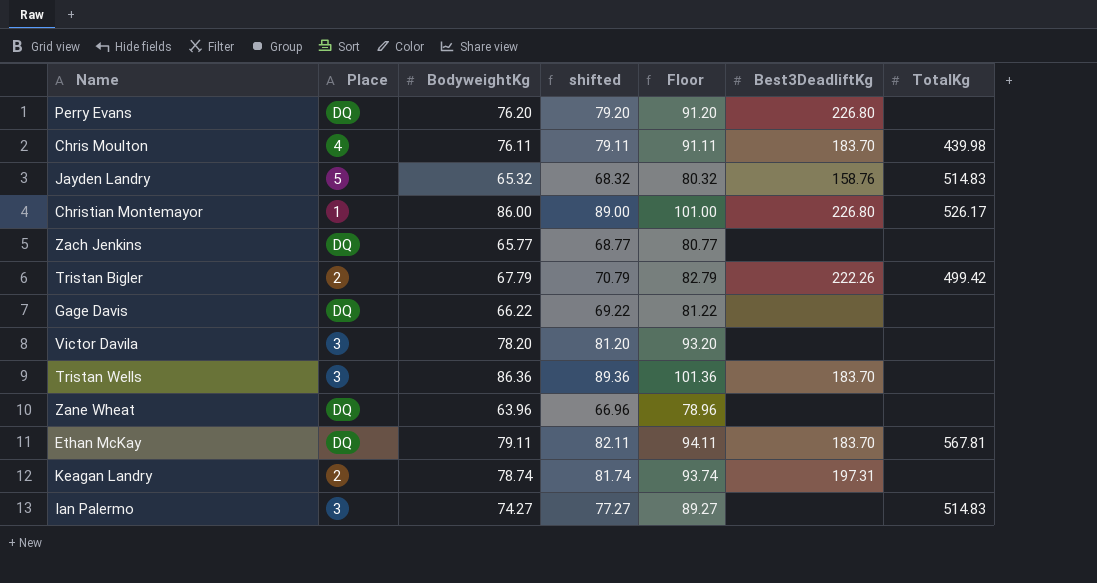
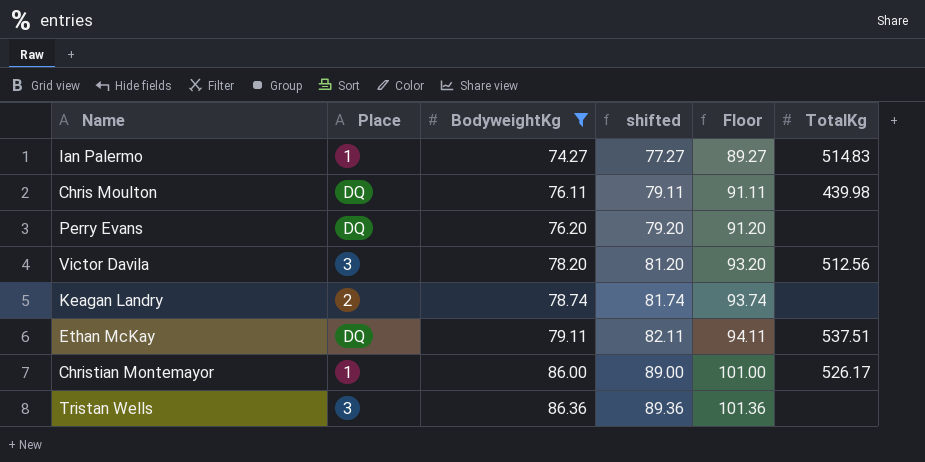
filter: none -> BodyweightKg >= 74.27
row order: none -> BodyweightKg ascending
column Best3DeadliftKg | position: 6 -> none
Ian Palermo | Place: 3 -> 1
Chris Moulton | Place: 4 -> DQ
Victor Davila | TotalKg: none -> 512.56
Ethan McKay | TotalKg: 567.81 -> 537.51

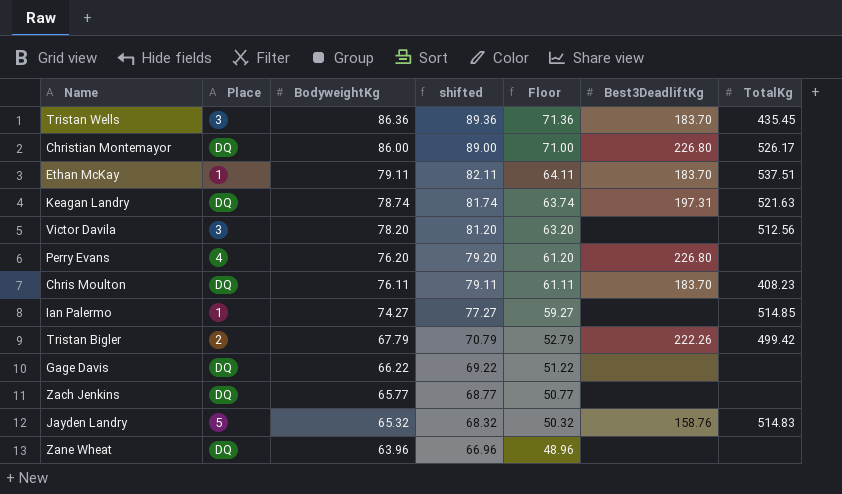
filter: BodyweightKg >= 74.27 -> none
row order: BodyweightKg ascending -> BodyweightKg descending
column Floor | formula: [BodyweightKg] + 15 -> [BodyweightKg] - 15
column Best3DeadliftKg | position: none -> 6
Tristan Wells | TotalKg: none -> 435.45
Christian Montemayor | Place: 1 -> DQ
Ethan McKay | Place: DQ -> 1
Keagan Landry | Place: 2 -> DQ
Keagan Landry | TotalKg: none -> 521.63
Perry Evans | Place: DQ -> 4
Chris Moulton | TotalKg: 439.98 -> 408.23
Ian Palermo | TotalKg: 514.83 -> 514.85

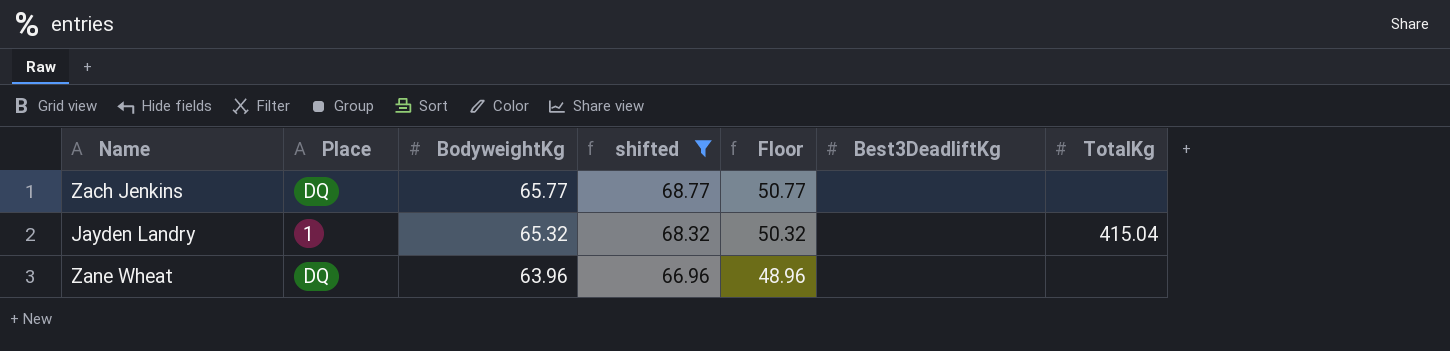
filter: none -> shifted <= 68.77
Jayden Landry | Place: 5 -> 1
Jayden Landry | Best3DeadliftKg: 158.76 -> none
Jayden Landry | TotalKg: 514.83 -> 415.04

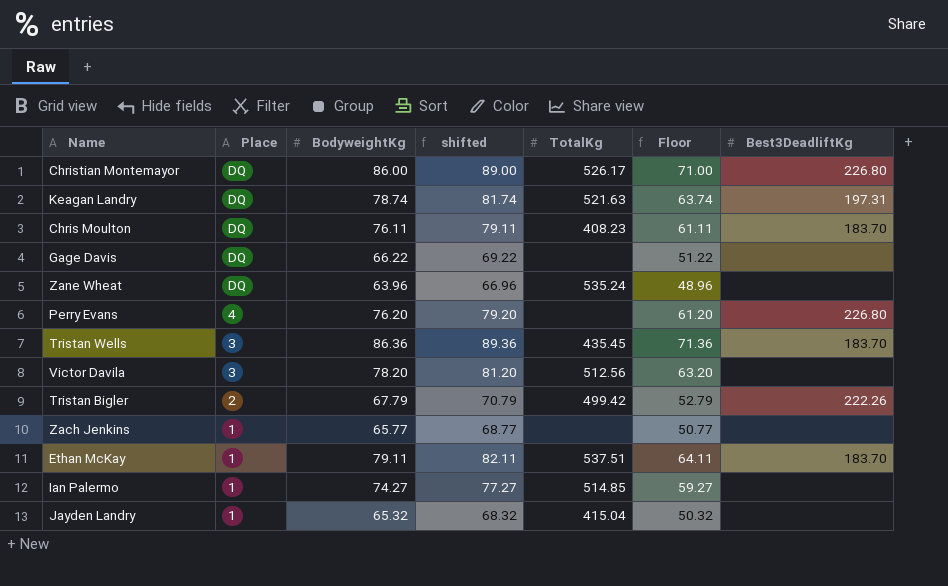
filter: shifted <= 68.77 -> none
row order: BodyweightKg descending -> Place descending
column TotalKg | position: 7 -> 5
Zane Wheat | TotalKg: none -> 535.24
Zach Jenkins | Place: DQ -> 1

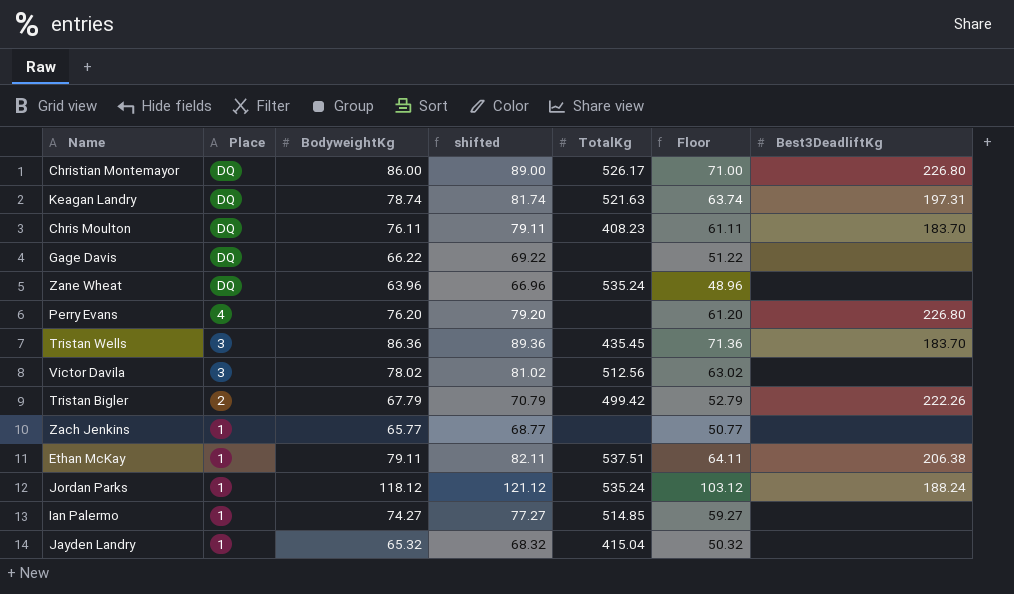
Victor Davila | BodyweightKg: 78.20 -> 78.02
Victor Davila | shifted: 81.20 -> 81.02
Victor Davila | Floor: 63.20 -> 63.02
Ethan McKay | Best3DeadliftKg: 183.70 -> 206.38
row Jordan Parks: none -> 1 | 118.12 | 121.12 | 535.24 | 103.12 | 188.24

